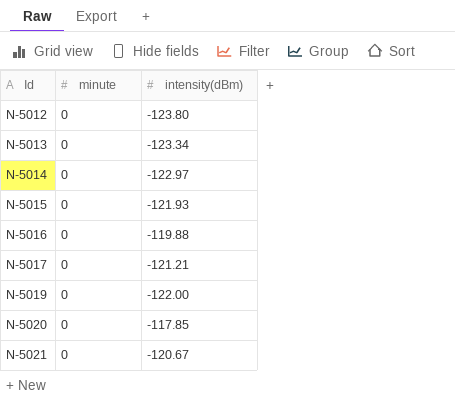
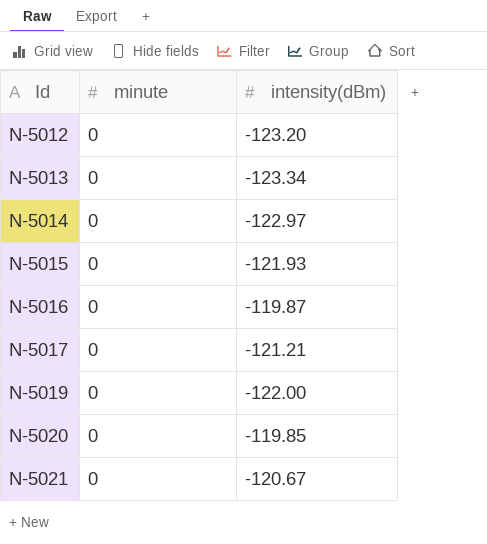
N-5012 | intensity(dBm): -123.80 -> -123.20
N-5016 | intensity(dBm): -119.88 -> -119.87
N-5020 | intensity(dBm): -117.85 -> -119.85

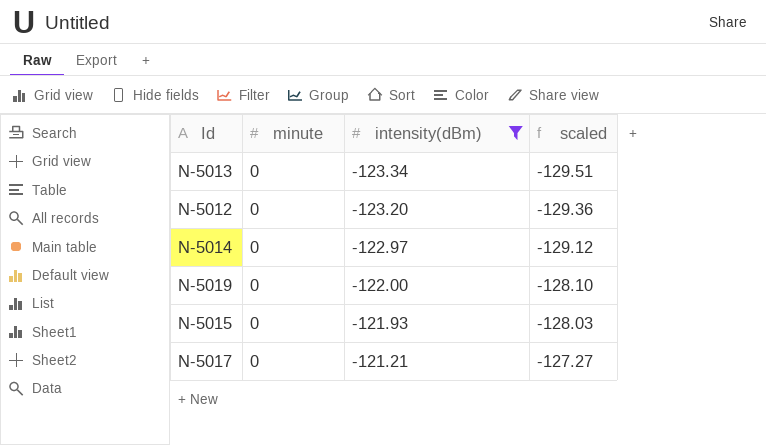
filter: none -> intensity(dBm) <= -121.21
row order: Id ascending -> intensity(dBm) ascending
column scaled | formula: none -> [intensity(dBm)] * 1.05

